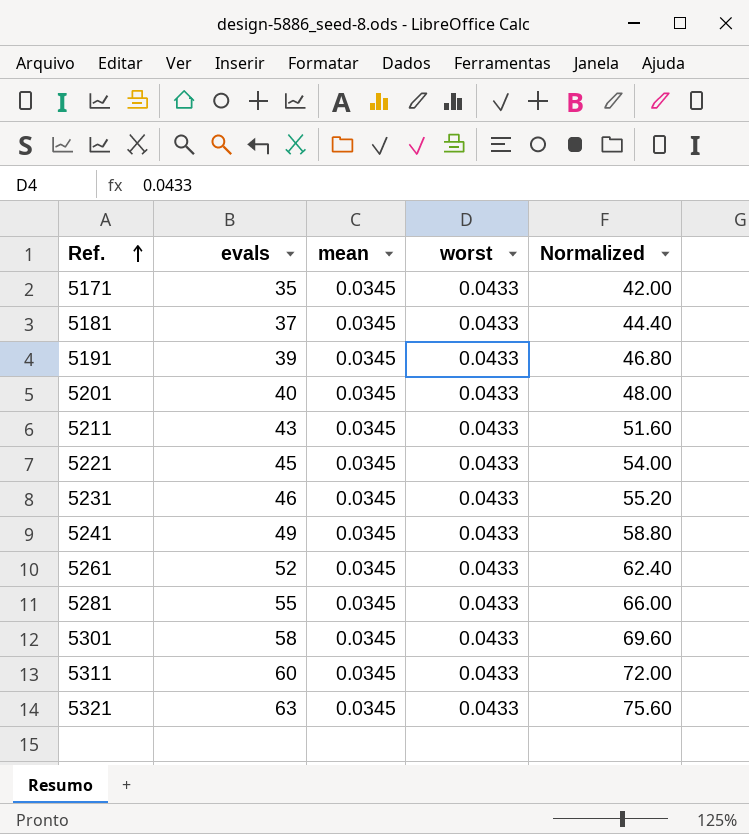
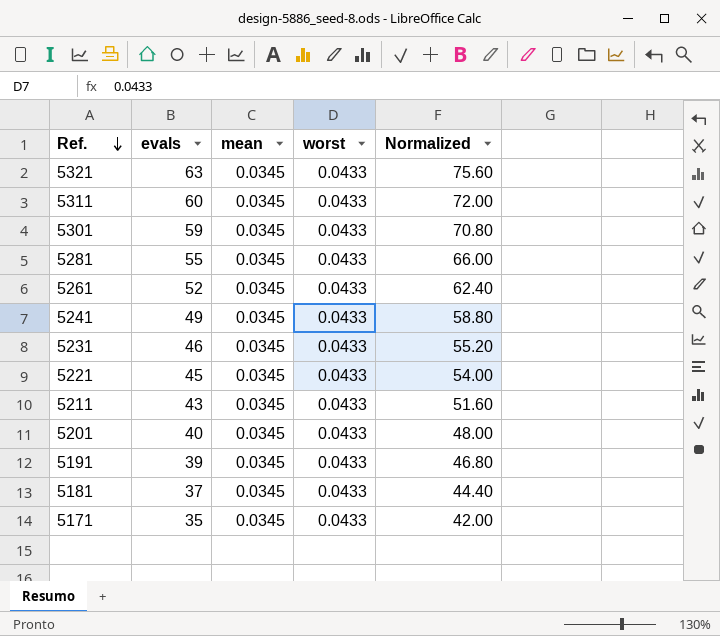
row order: Ref. ascending -> Ref. descending
5301 | evals: 58 -> 59
5301 | Normalized: 69.60 -> 70.80

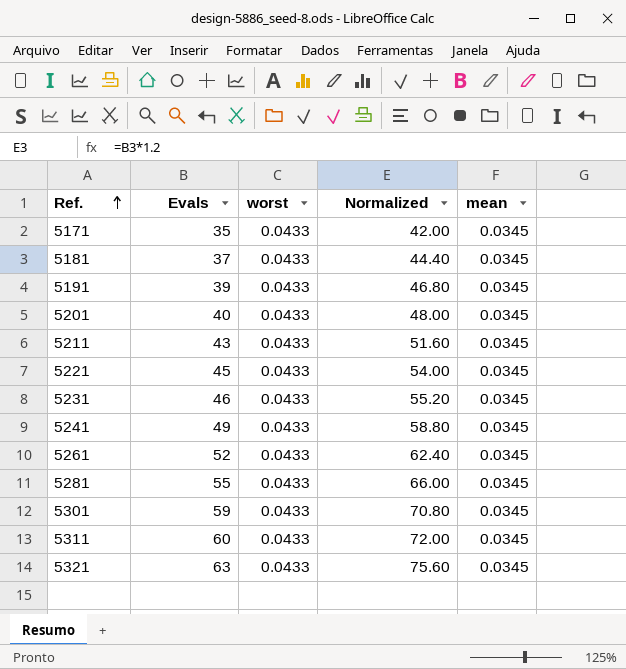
row order: Ref. descending -> Ref. ascending
column name: evals -> Evals
column mean | position: 3 -> 5

